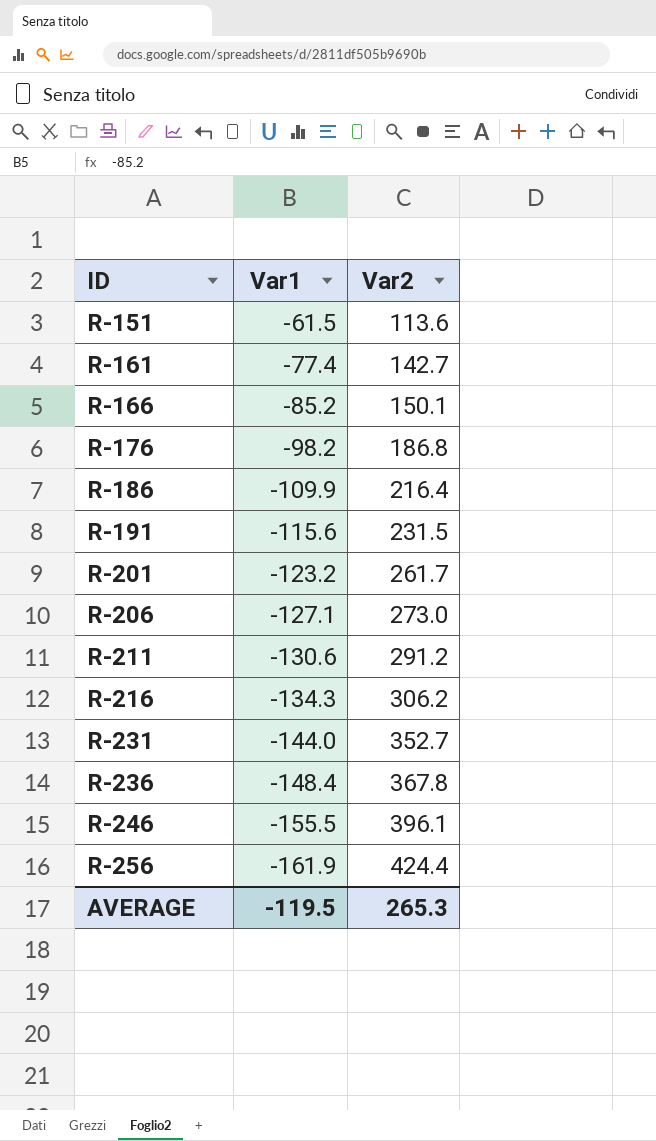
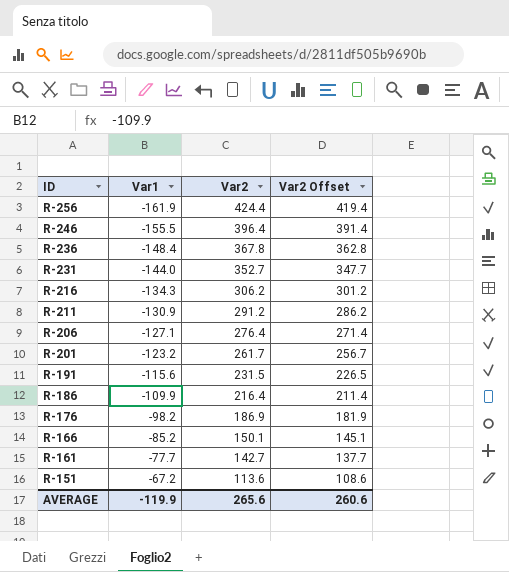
row order: ID ascending -> ID descending
column Var2 Offset | formula: none -> [Var2] - 5
R-246 | Var2: 396.1 -> 396.4
R-211 | Var1: -130.6 -> -130.9
R-206 | Var2: 273.0 -> 276.4
R-176 | Var2: 186.8 -> 186.9
R-161 | Var1: -77.4 -> -77.7
R-151 | Var1: -61.5 -> -67.2
AVERAGE | Var1: -119.5 -> -119.9
AVERAGE | Var2: 265.3 -> 265.6

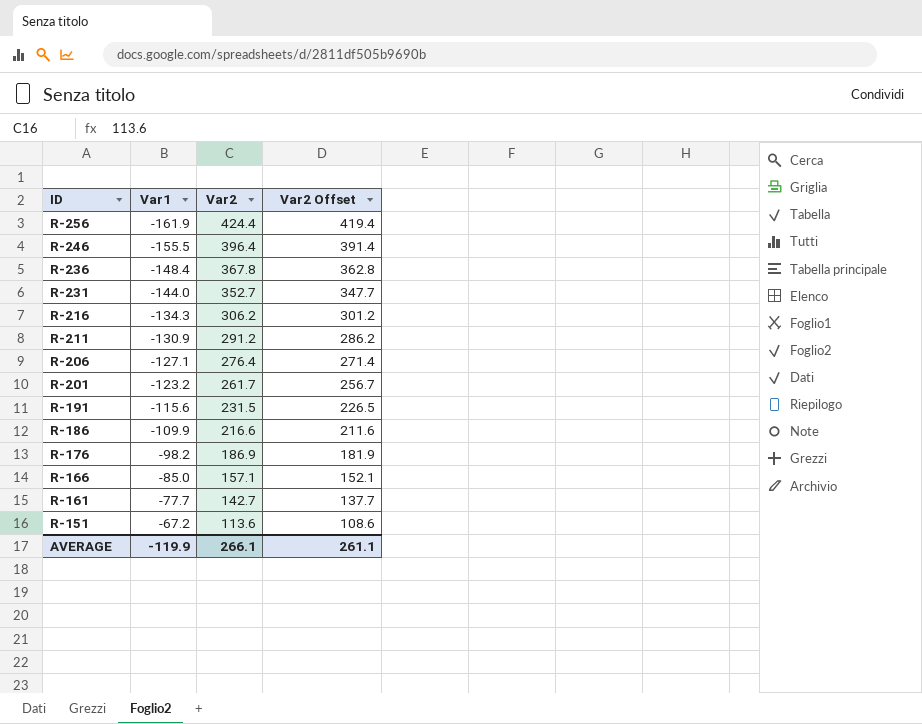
R-186 | Var2: 216.4 -> 216.6
R-186 | Var2 Offset: 211.4 -> 211.6
R-166 | Var1: -85.2 -> -85.0
R-166 | Var2: 150.1 -> 157.1
R-166 | Var2 Offset: 145.1 -> 152.1
AVERAGE | Var2: 265.6 -> 266.1
AVERAGE | Var2 Offset: 260.6 -> 261.1

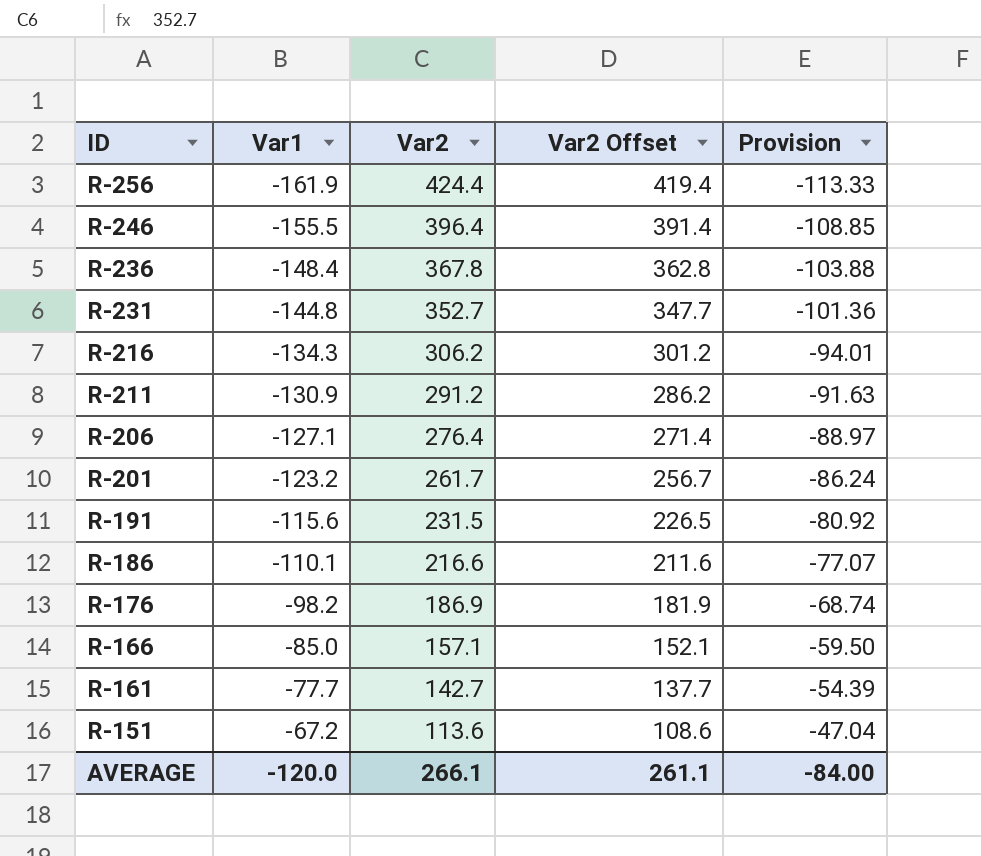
column Provision | formula: none -> [Var1] * 0.7
R-231 | Var1: -144.0 -> -144.8
R-186 | Var1: -109.9 -> -110.1
AVERAGE | Var1: -119.9 -> -120.0

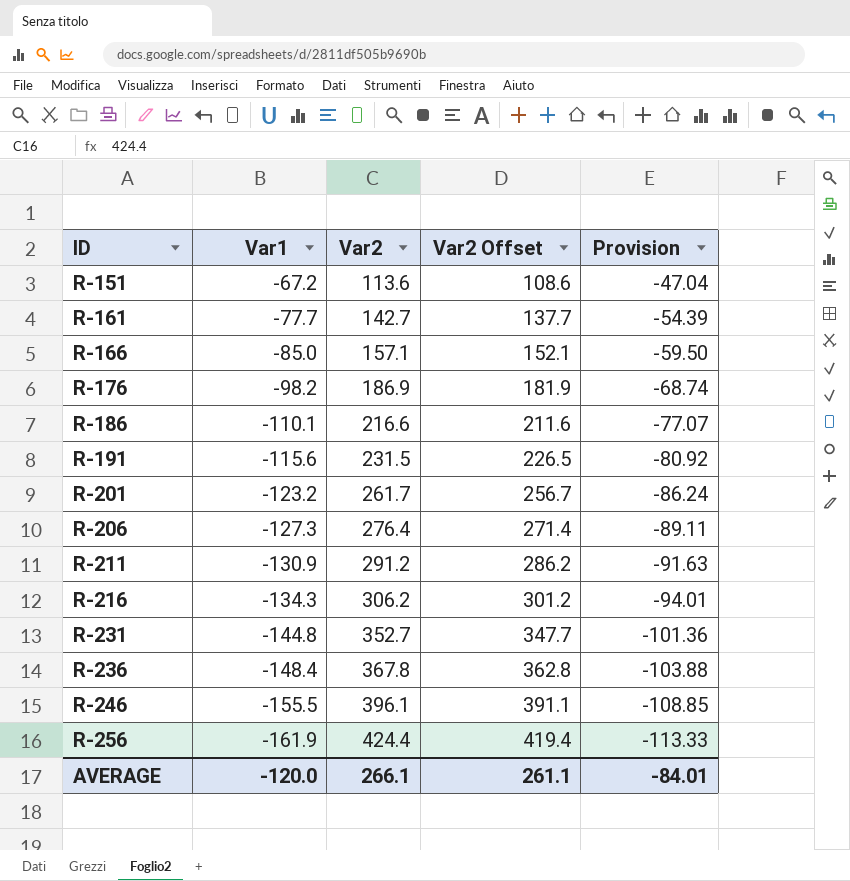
row order: ID descending -> ID ascending
R-206 | Var1: -127.1 -> -127.3
R-206 | Provision: -88.97 -> -89.11
R-246 | Var2: 396.4 -> 396.1
R-246 | Var2 Offset: 391.4 -> 391.1
AVERAGE | Provision: -84.00 -> -84.01

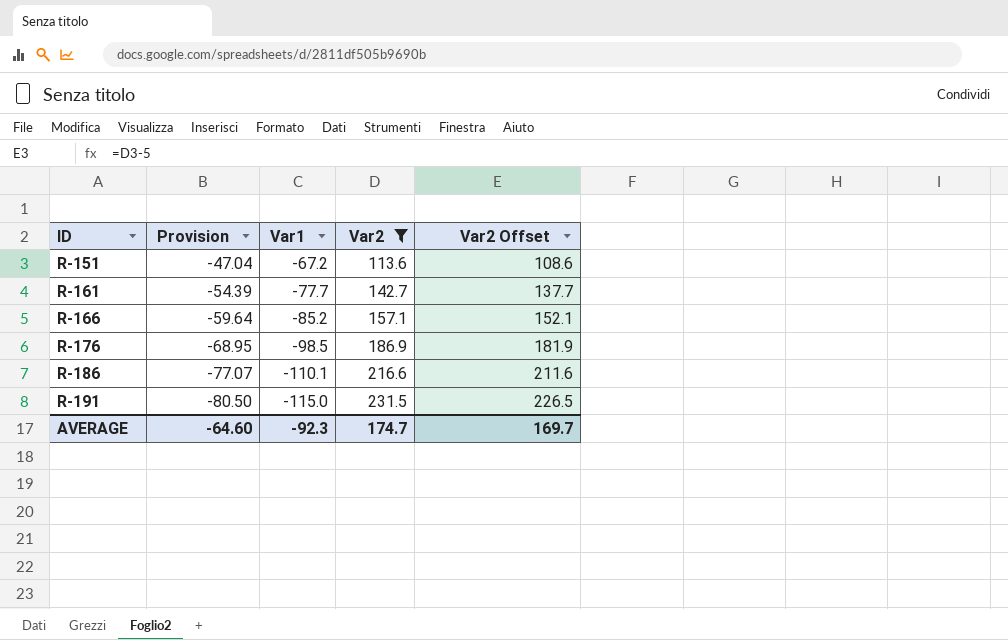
filter: none -> Var2 <= 231.5
column Provision | position: 5 -> 2
R-166 | Provision: -59.50 -> -59.64
R-166 | Var1: -85.0 -> -85.2
R-176 | Provision: -68.74 -> -68.95
R-176 | Var1: -98.2 -> -98.5
R-191 | Provision: -80.92 -> -80.50
R-191 | Var1: -115.6 -> -115.0
AVERAGE | Provision: -84.01 -> -64.60
AVERAGE | Var1: -120.0 -> -92.3
AVERAGE | Var2: 266.1 -> 174.7
AVERAGE | Var2 Offset: 261.1 -> 169.7

